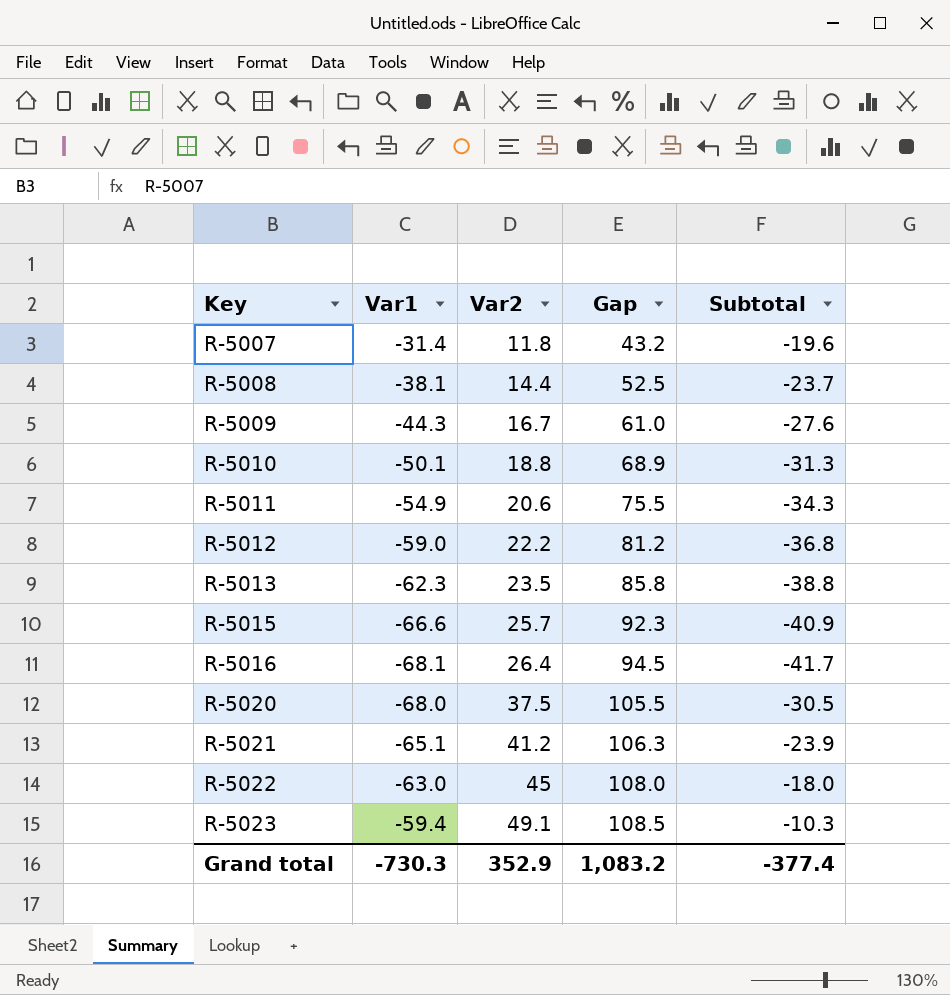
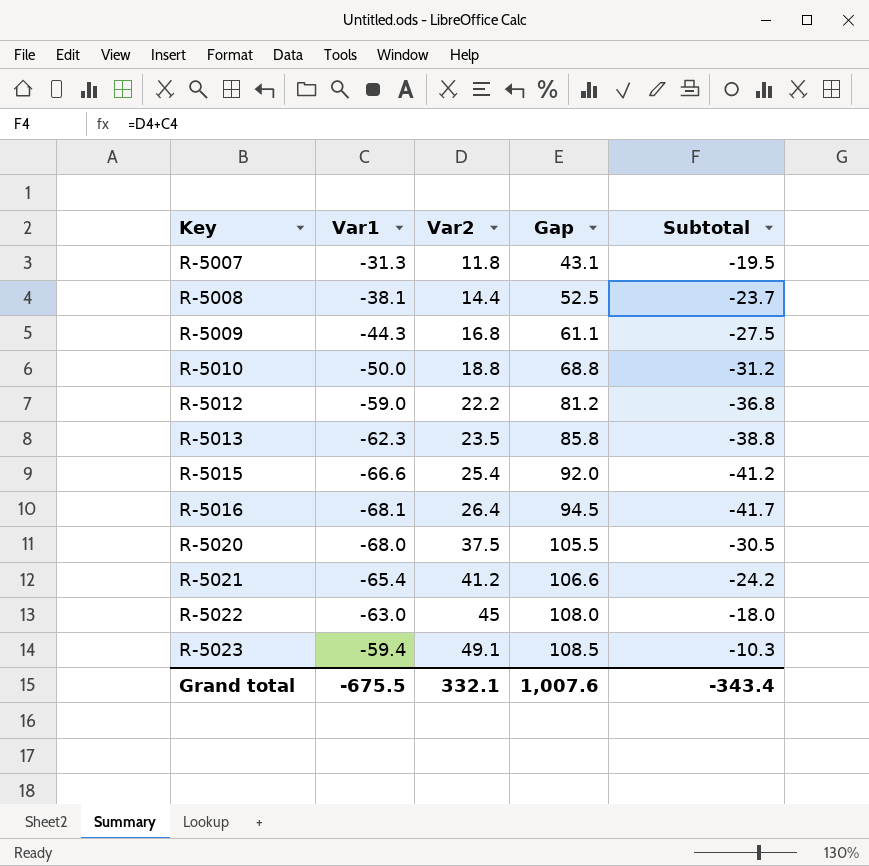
row R-5011: -54.9 | 20.6 | 75.5 | -34.3 -> none
R-5007 | Var1: -31.4 -> -31.3
R-5007 | Gap: 43.2 -> 43.1
R-5007 | Subtotal: -19.6 -> -19.5
R-5009 | Var2: 16.7 -> 16.8
R-5009 | Gap: 61.0 -> 61.1
R-5009 | Subtotal: -27.6 -> -27.5
R-5010 | Var1: -50.1 -> -50.0
R-5010 | Gap: 68.9 -> 68.8
R-5010 | Subtotal: -31.3 -> -31.2
R-5015 | Var2: 25.7 -> 25.4
R-5015 | Gap: 92.3 -> 92.0
R-5015 | Subtotal: -40.9 -> -41.2
R-5021 | Var1: -65.1 -> -65.4
R-5021 | Gap: 106.3 -> 106.6
R-5021 | Subtotal: -23.9 -> -24.2
Grand total | Var1: -730.3 -> -675.5
Grand total | Var2: 352.9 -> 332.1
Grand total | Gap: 1,083.2 -> 1,007.6
Grand total | Subtotal: -377.4 -> -343.4

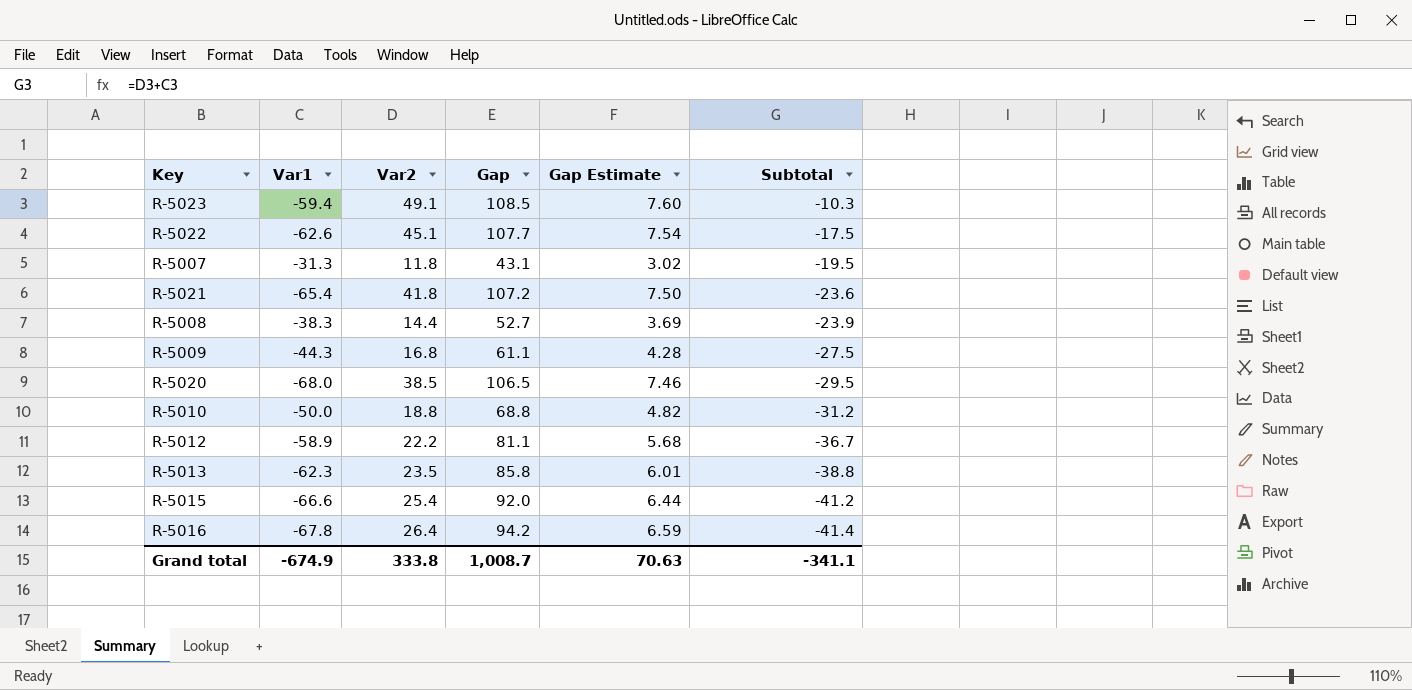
row order: Key ascending -> Subtotal descending
column Gap Estimate | formula: none -> [Gap] * 0.07
R-5022 | Var1: -63.0 -> -62.6
R-5022 | Var2: 45 -> 45.1
R-5022 | Gap: 108.0 -> 107.7
R-5022 | Subtotal: -18.0 -> -17.5
R-5021 | Var2: 41.2 -> 41.8
R-5021 | Gap: 106.6 -> 107.2
R-5021 | Subtotal: -24.2 -> -23.6
R-5008 | Var1: -38.1 -> -38.3
R-5008 | Gap: 52.5 -> 52.7
R-5008 | Subtotal: -23.7 -> -23.9
R-5020 | Var2: 37.5 -> 38.5
R-5020 | Gap: 105.5 -> 106.5
R-5020 | Subtotal: -30.5 -> -29.5
R-5012 | Var1: -59.0 -> -58.9
R-5012 | Gap: 81.2 -> 81.1
R-5012 | Subtotal: -36.8 -> -36.7
R-5016 | Var1: -68.1 -> -67.8
R-5016 | Gap: 94.5 -> 94.2
R-5016 | Subtotal: -41.7 -> -41.4
Grand total | Var1: -675.5 -> -674.9
Grand total | Var2: 332.1 -> 333.8
Grand total | Gap: 1,007.6 -> 1,008.7
Grand total | Subtotal: -343.4 -> -341.1

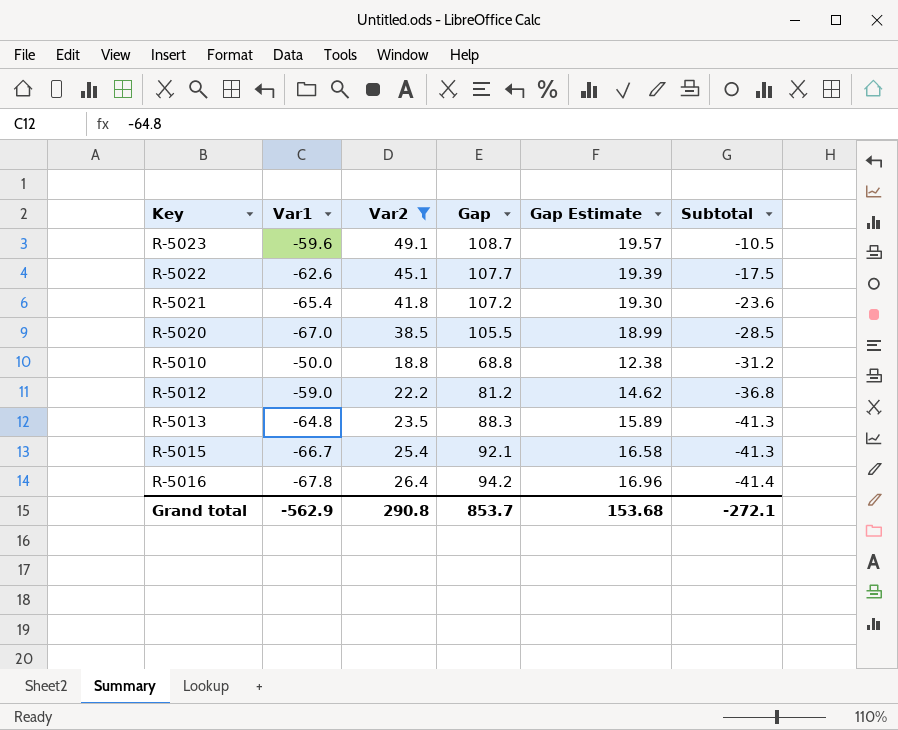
filter: none -> Var2 >= 18.8
column Gap Estimate | formula: [Gap] * 0.07 -> [Gap] * 0.18
R-5023 | Var1: -59.4 -> -59.6
R-5023 | Gap: 108.5 -> 108.7
R-5023 | Subtotal: -10.3 -> -10.5
R-5020 | Var1: -68.0 -> -67.0
R-5020 | Gap: 106.5 -> 105.5
R-5020 | Subtotal: -29.5 -> -28.5
R-5012 | Var1: -58.9 -> -59.0
R-5012 | Gap: 81.1 -> 81.2
R-5012 | Subtotal: -36.7 -> -36.8
R-5013 | Var1: -62.3 -> -64.8
R-5013 | Gap: 85.8 -> 88.3
R-5013 | Subtotal: -38.8 -> -41.3
R-5015 | Var1: -66.6 -> -66.7
R-5015 | Gap: 92.0 -> 92.1
R-5015 | Subtotal: -41.2 -> -41.3
Grand total | Var1: -674.9 -> -562.9
Grand total | Var2: 333.8 -> 290.8
Grand total | Gap: 1,008.7 -> 853.7
Grand total | Gap Estimate: 70.63 -> 153.68
Grand total | Subtotal: -341.1 -> -272.1

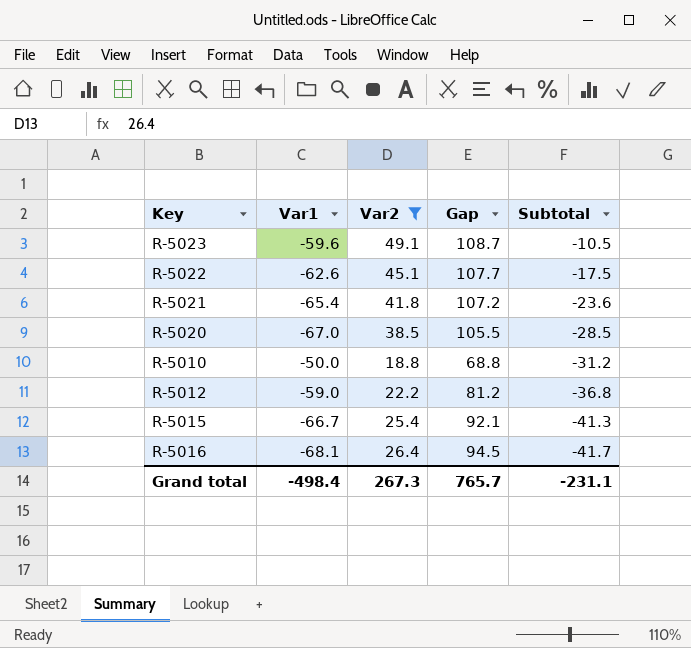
column Gap Estimate | formula: [Gap] * 0.18 -> none
row R-5013: -64.8 | 23.5 | 88.3 | 15.89 | -41.3 -> none
R-5016 | Var1: -67.8 -> -68.1
R-5016 | Gap: 94.2 -> 94.5
R-5016 | Subtotal: -41.4 -> -41.7
Grand total | Var1: -562.9 -> -498.4
Grand total | Var2: 290.8 -> 267.3
Grand total | Gap: 853.7 -> 765.7
Grand total | Subtotal: -272.1 -> -231.1

